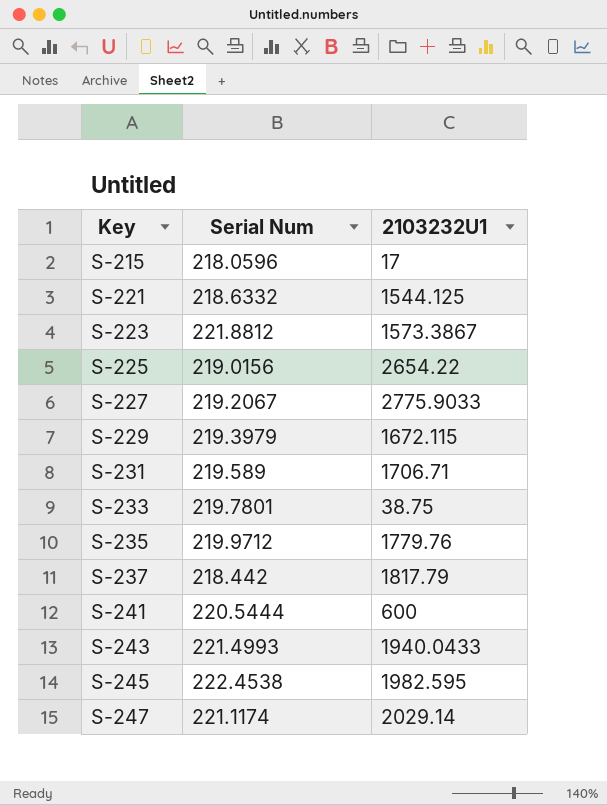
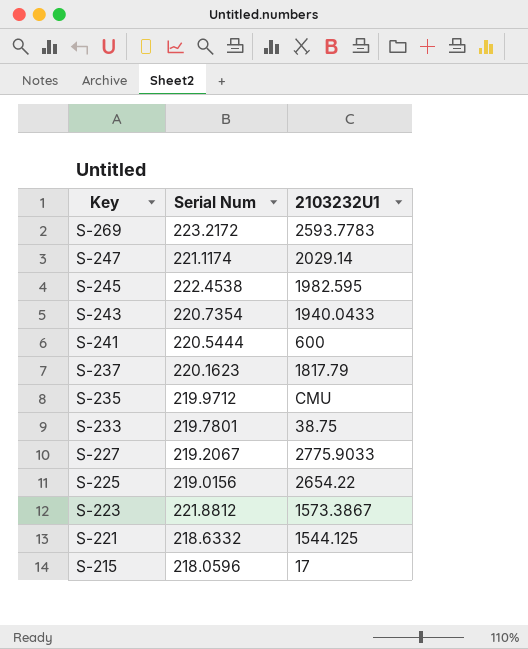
row order: Key ascending -> Key descending
row S-229: 219.3979 | 1672.115 -> none
row S-231: 219.589 | 1706.71 -> none
row S-269: none -> 223.2172 | 2593.7783
S-243 | Serial Num: 221.4993 -> 220.7354
S-237 | Serial Num: 218.442 -> 220.1623
S-235 | 2103232U1: 1779.76 -> CMU

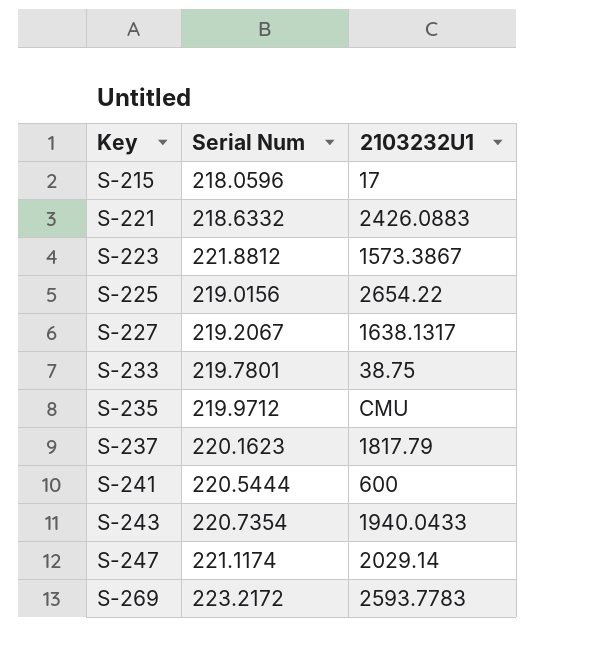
row order: Key descending -> Key ascending
row S-245: 222.4538 | 1982.595 -> none
S-221 | 2103232U1: 1544.125 -> 2426.0883
S-227 | 2103232U1: 2775.9033 -> 1638.1317

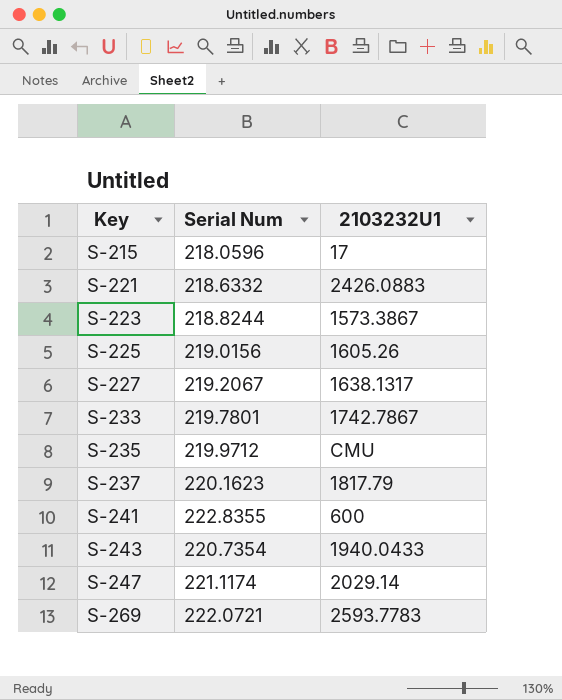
S-223 | Serial Num: 221.8812 -> 218.8244
S-225 | 2103232U1: 2654.22 -> 1605.26
S-233 | 2103232U1: 38.75 -> 1742.7867
S-241 | Serial Num: 220.5444 -> 222.8355
S-269 | Serial Num: 223.2172 -> 222.0721

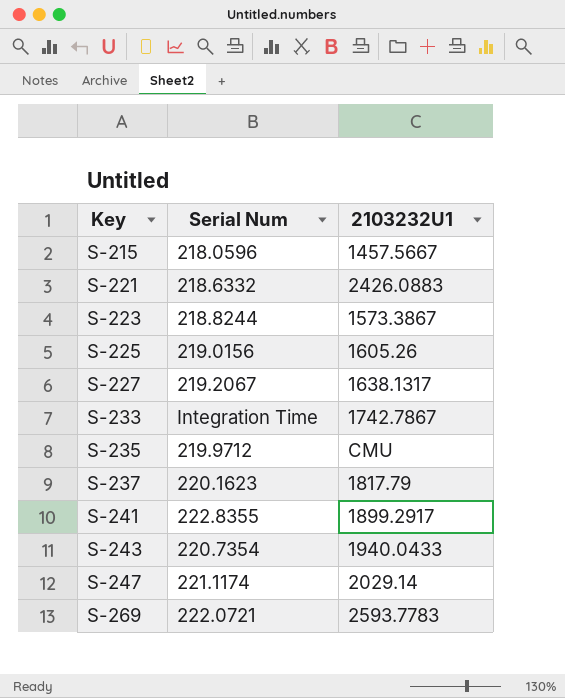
S-215 | 2103232U1: 17 -> 1457.5667
S-233 | Serial Num: 219.7801 -> Integration Time
S-241 | 2103232U1: 600 -> 1899.2917

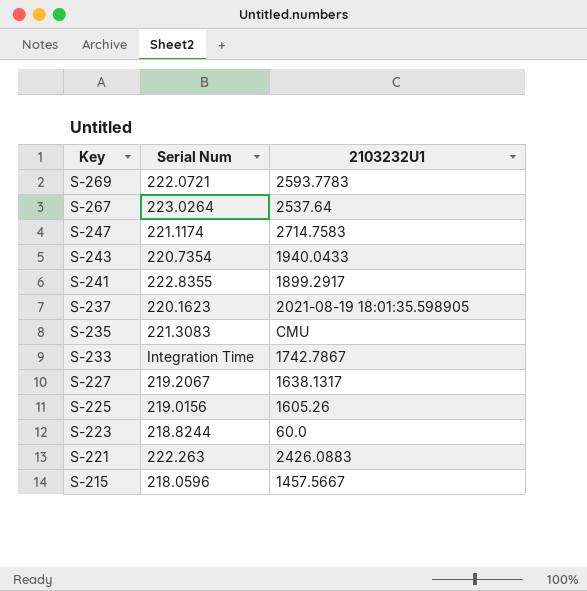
row order: Key ascending -> Key descending
row S-267: none -> 223.0264 | 2537.64
S-247 | 2103232U1: 2029.14 -> 2714.7583
S-237 | 2103232U1: 1817.79 -> 2021-08-19 18:01:35.598905
S-235 | Serial Num: 219.9712 -> 221.3083
S-223 | 2103232U1: 1573.3867 -> 60.0
S-221 | Serial Num: 218.6332 -> 222.263

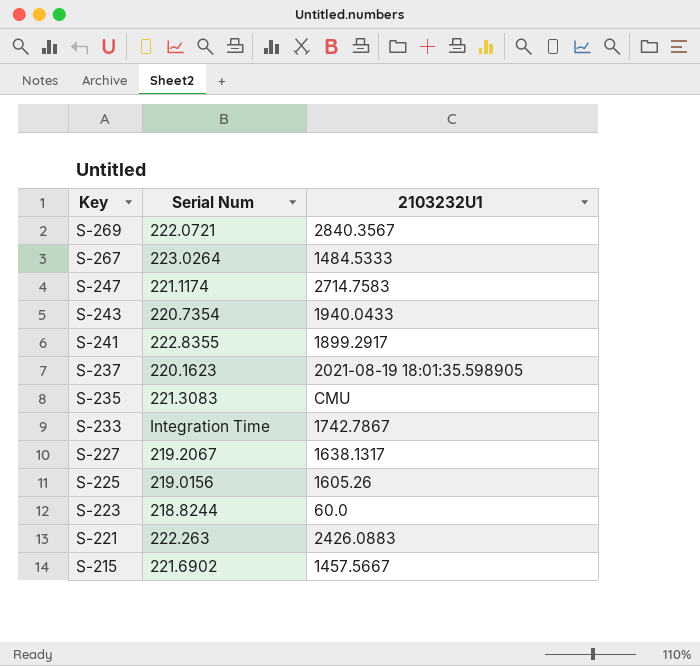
S-269 | 2103232U1: 2593.7783 -> 2840.3567
S-267 | 2103232U1: 2537.64 -> 1484.5333
S-215 | Serial Num: 218.0596 -> 221.6902

